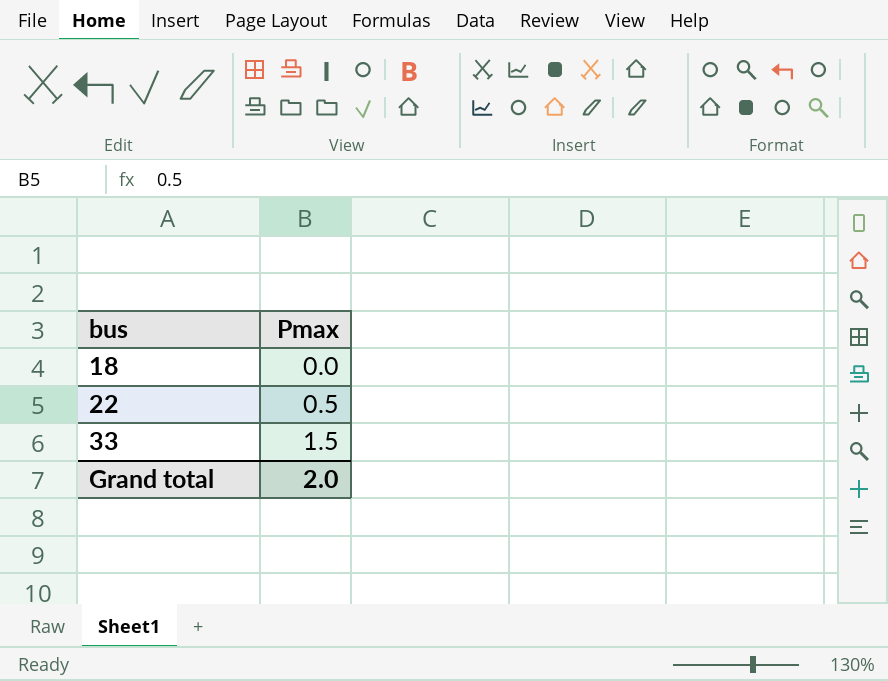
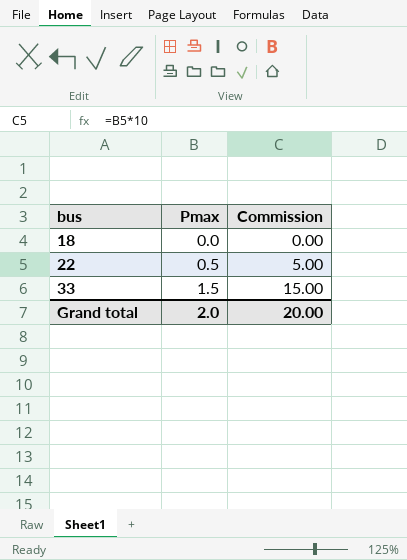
column Commission | formula: none -> [Pmax] * 10

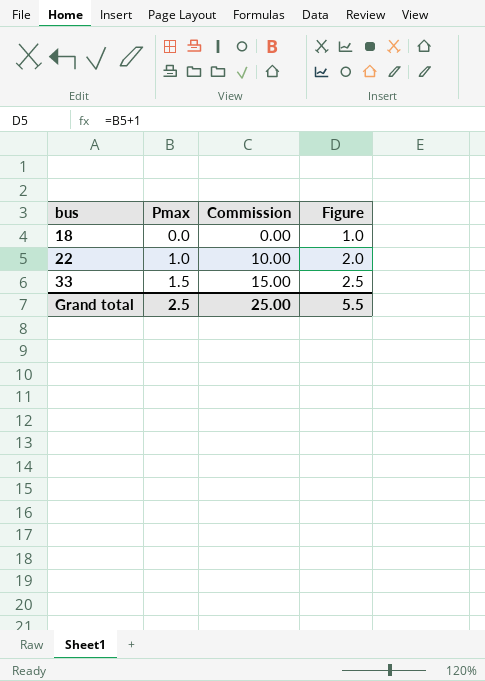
column Figure | formula: none -> [Pmax] + 1
22 | Pmax: 0.5 -> 1.0
22 | Commission: 5.00 -> 10.00
Grand total | Pmax: 2.0 -> 2.5
Grand total | Commission: 20.00 -> 25.00

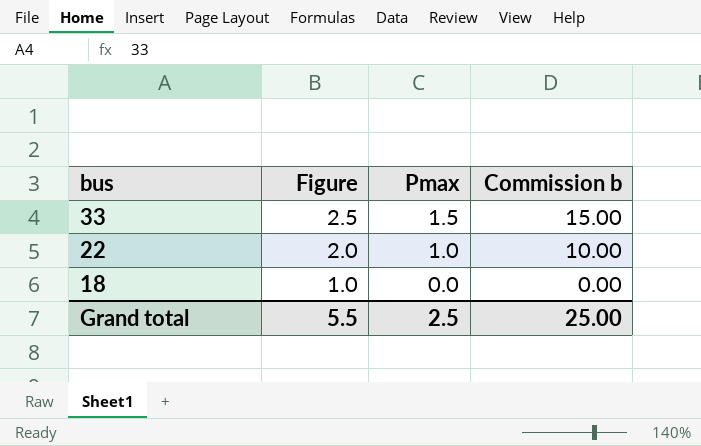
row order: bus ascending -> bus descending
column Figure | position: 4 -> 2
column name: Commission -> Commission b

